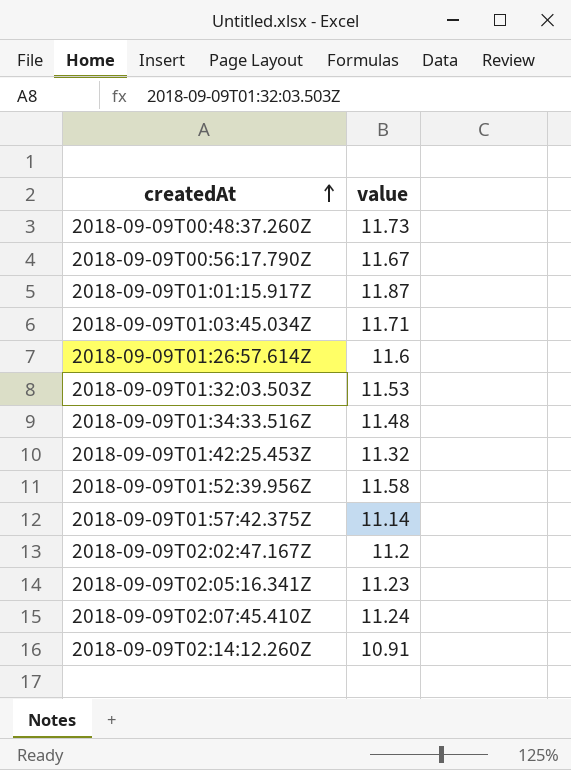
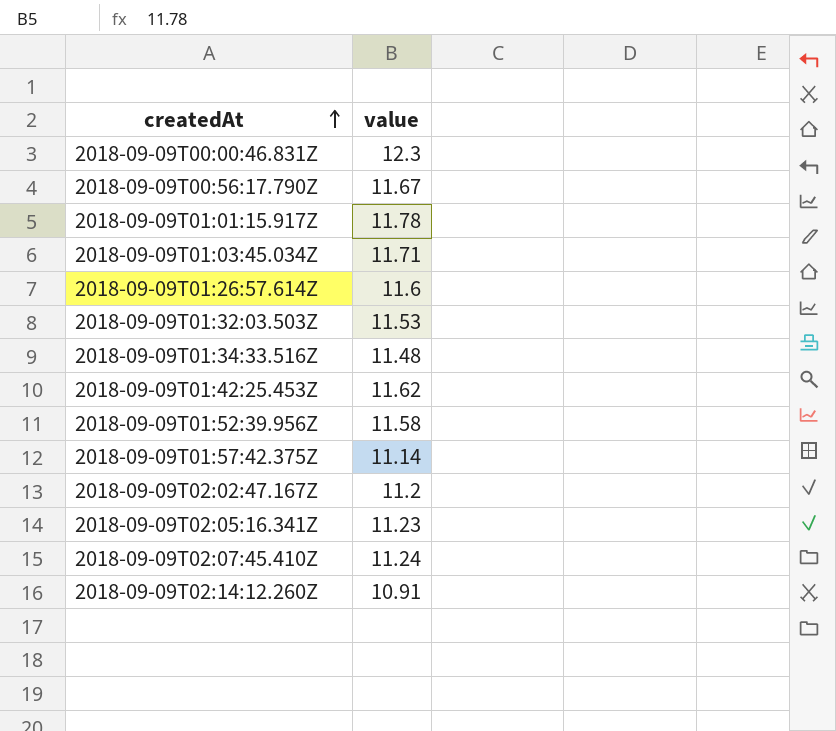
row 2018-09-09T00:48:37.260Z: 11.73 -> none
row 2018-09-09T00:00:46.831Z: none -> 12.3
2018-09-09T01:01:15.917Z | value: 11.87 -> 11.78
2018-09-09T01:42:25.453Z | value: 11.32 -> 11.62

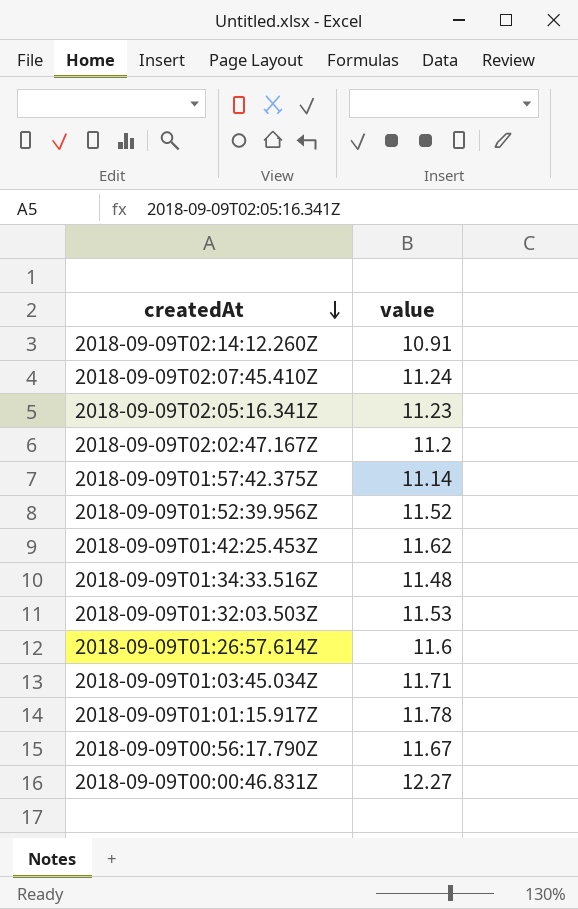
row order: createdAt ascending -> createdAt descending
2018-09-09T01:52:39.956Z | value: 11.58 -> 11.52
2018-09-09T00:00:46.831Z | value: 12.3 -> 12.27

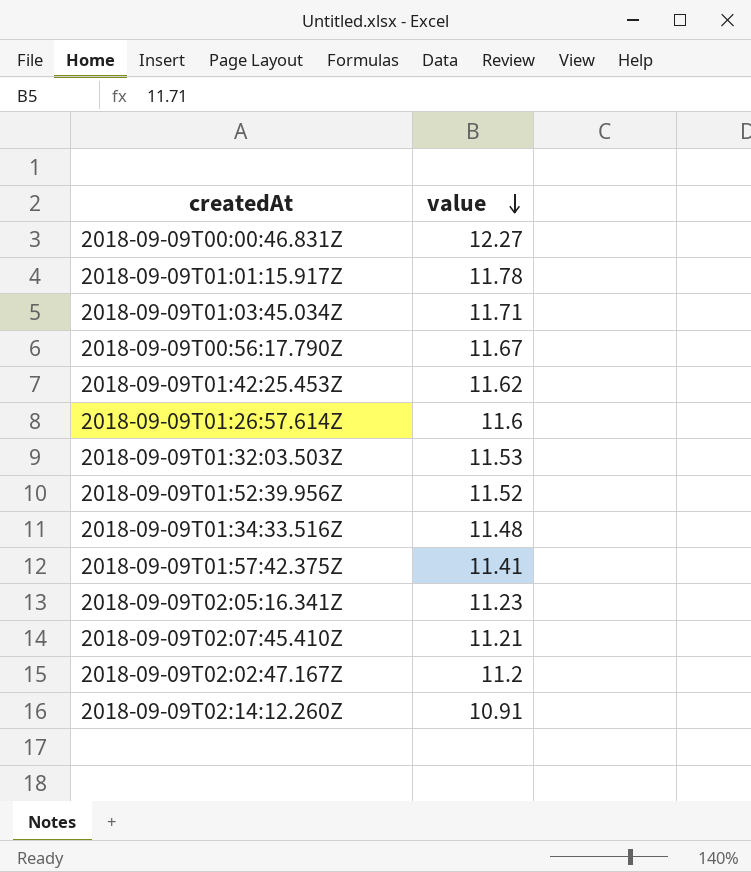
row order: createdAt descending -> value descending
2018-09-09T01:57:42.375Z | value: 11.14 -> 11.41
2018-09-09T02:07:45.410Z | value: 11.24 -> 11.21

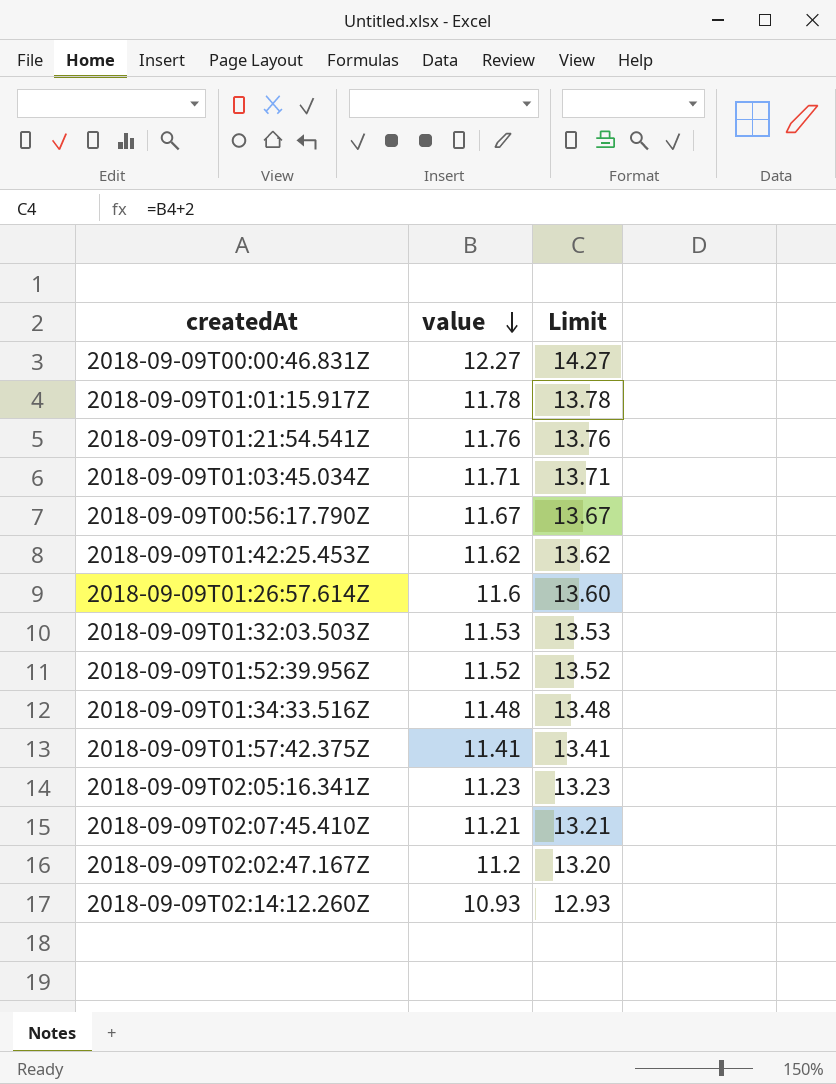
column Limit | formula: none -> [value] + 2
row 2018-09-09T01:21:54.541Z: none -> 11.76 | 13.76
2018-09-09T02:14:12.260Z | value: 10.91 -> 10.93

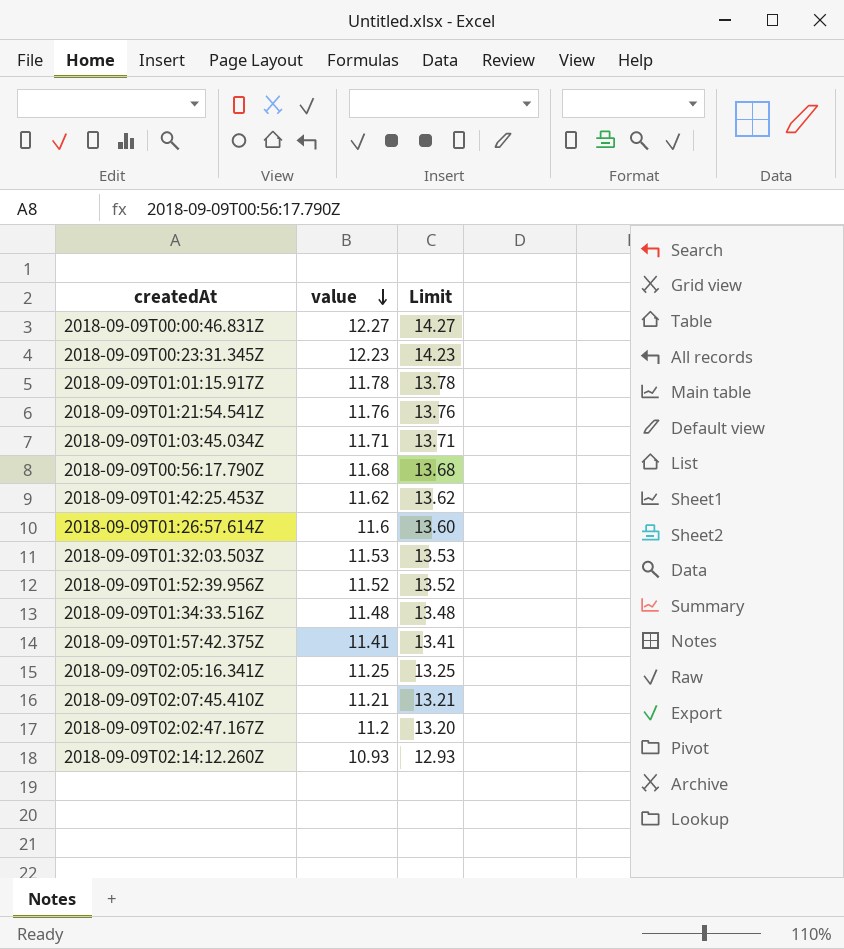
row 2018-09-09T00:23:31.345Z: none -> 12.23 | 14.23
2018-09-09T00:56:17.790Z | value: 11.67 -> 11.68
2018-09-09T00:56:17.790Z | Limit: 13.67 -> 13.68
2018-09-09T02:05:16.341Z | value: 11.23 -> 11.25
2018-09-09T02:05:16.341Z | Limit: 13.23 -> 13.25

